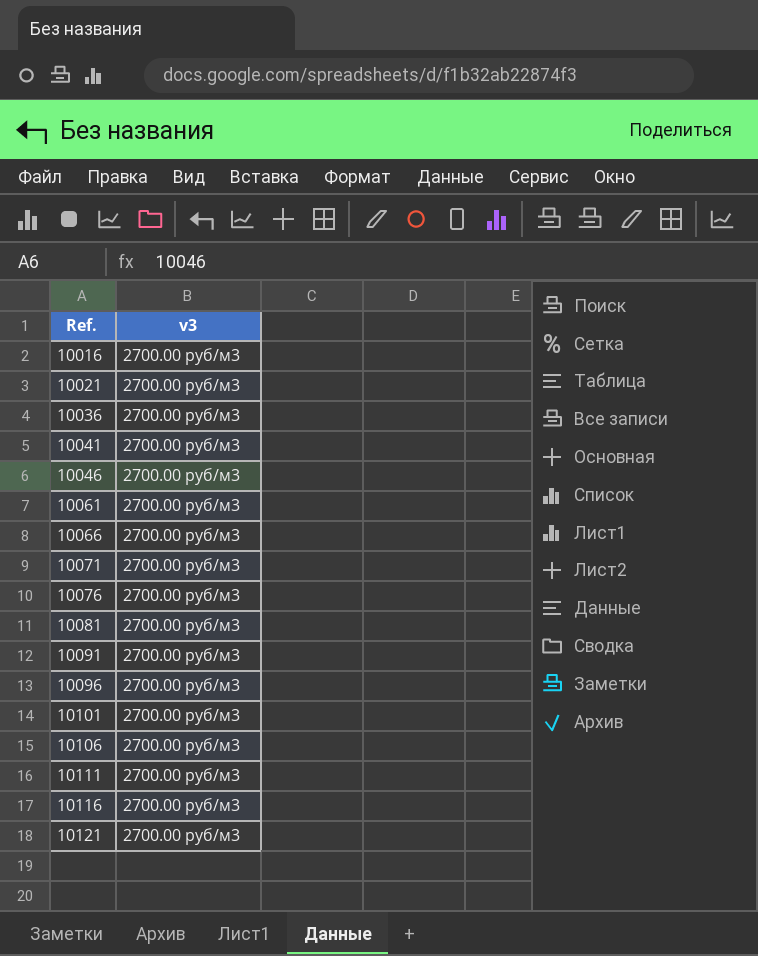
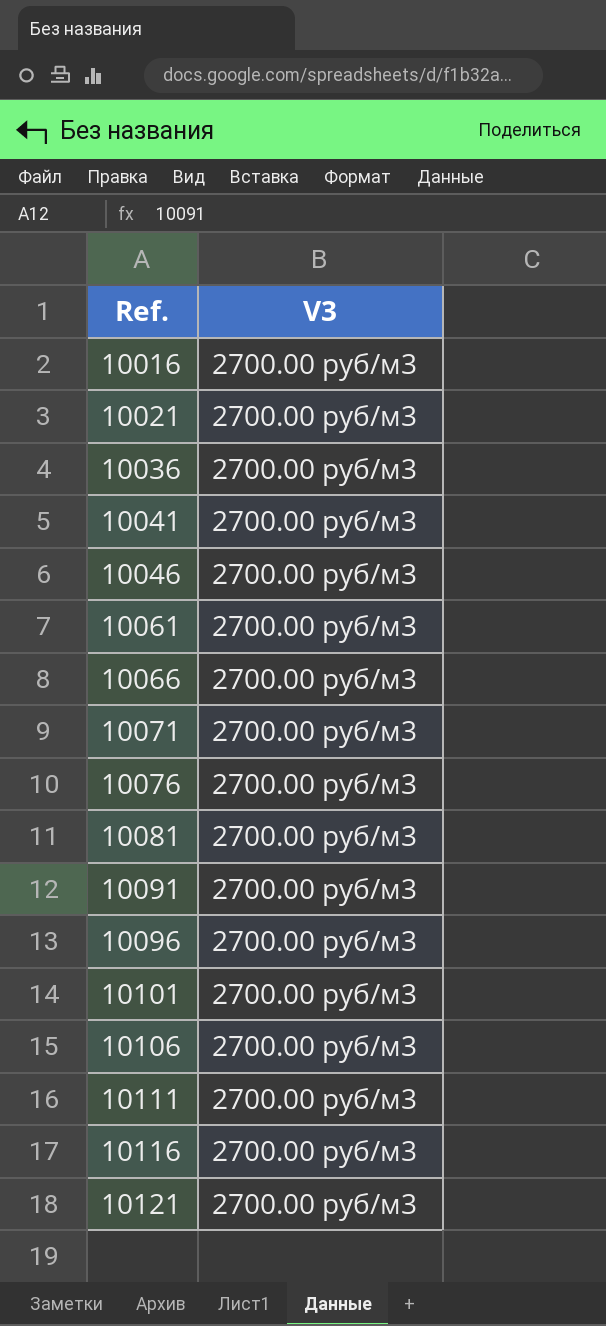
column name: v3 -> V3

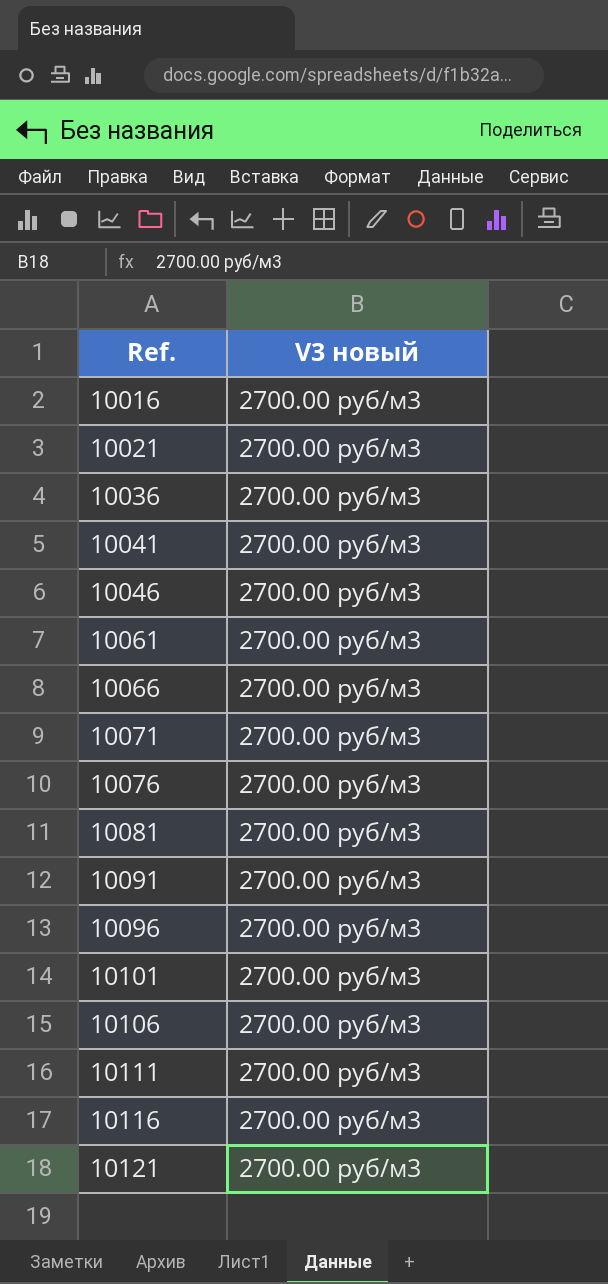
column name: V3 -> V3 новый

